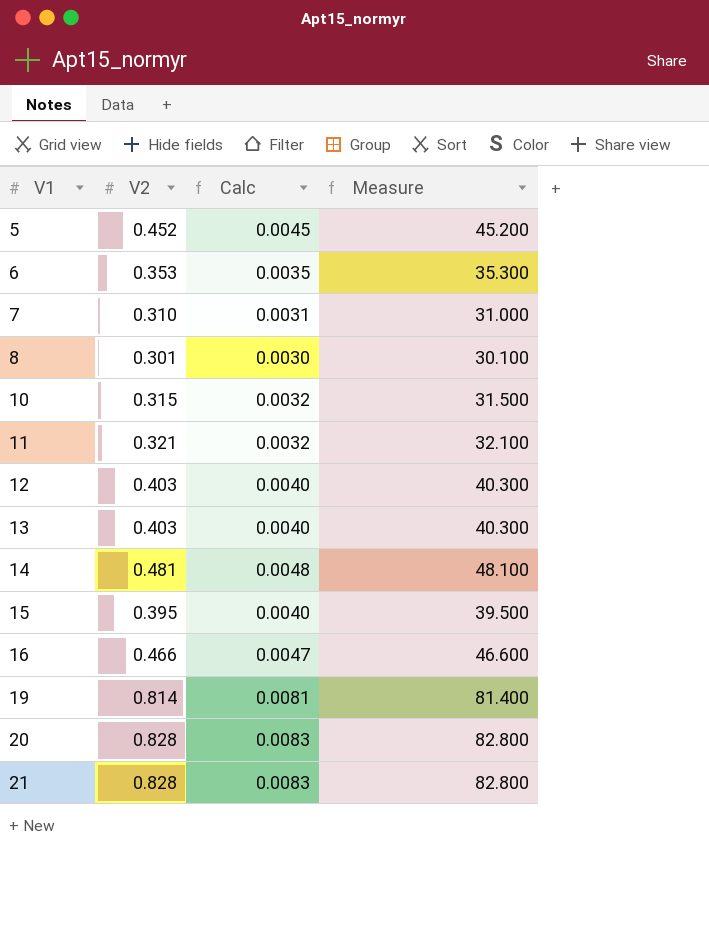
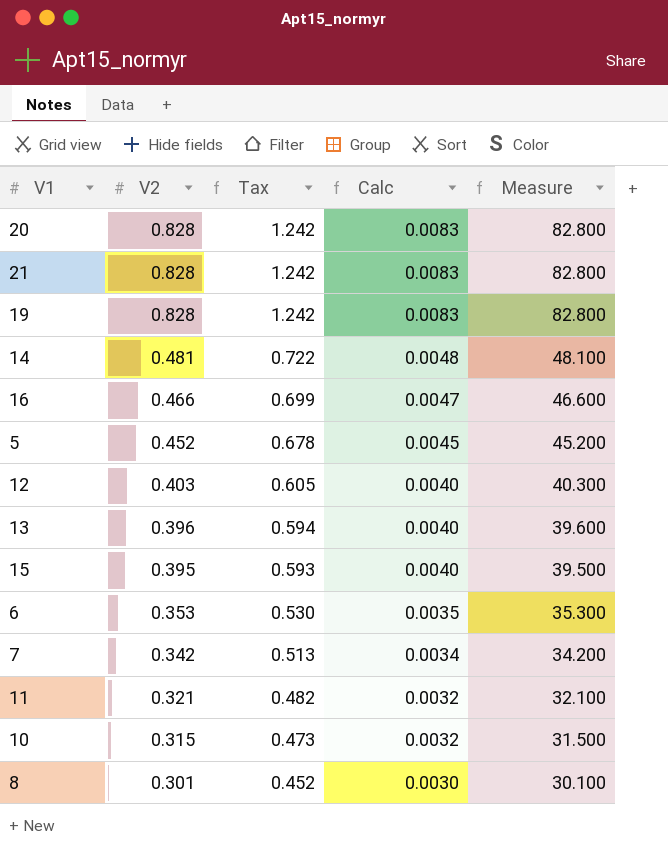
row order: V1 ascending -> V2 descending
column Tax | formula: none -> [V2] * 1.5
19 | V2: 0.814 -> 0.828
19 | Calc: 0.0081 -> 0.0083
19 | Measure: 81.400 -> 82.800
13 | V2: 0.403 -> 0.396
13 | Measure: 40.300 -> 39.600
7 | V2: 0.310 -> 0.342
7 | Calc: 0.0031 -> 0.0034
7 | Measure: 31.000 -> 34.200

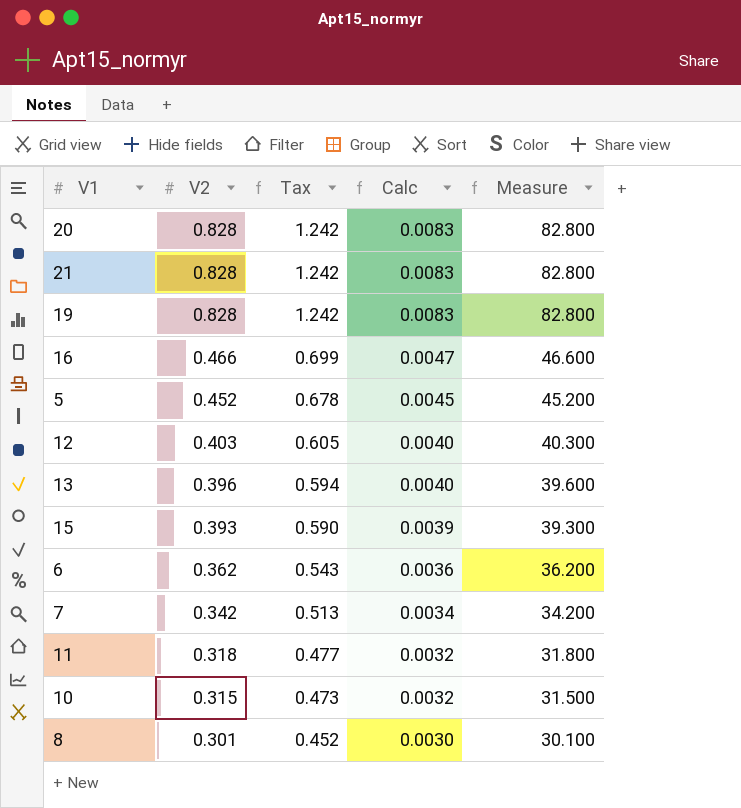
row 14: 0.481 | 0.722 | 0.0048 | 48.100 -> none
15 | V2: 0.395 -> 0.393
15 | Tax: 0.593 -> 0.590
15 | Calc: 0.0040 -> 0.0039
15 | Measure: 39.500 -> 39.300
6 | V2: 0.353 -> 0.362
6 | Tax: 0.530 -> 0.543
6 | Calc: 0.0035 -> 0.0036
6 | Measure: 35.300 -> 36.200
11 | V2: 0.321 -> 0.318
11 | Tax: 0.482 -> 0.477
11 | Measure: 32.100 -> 31.800

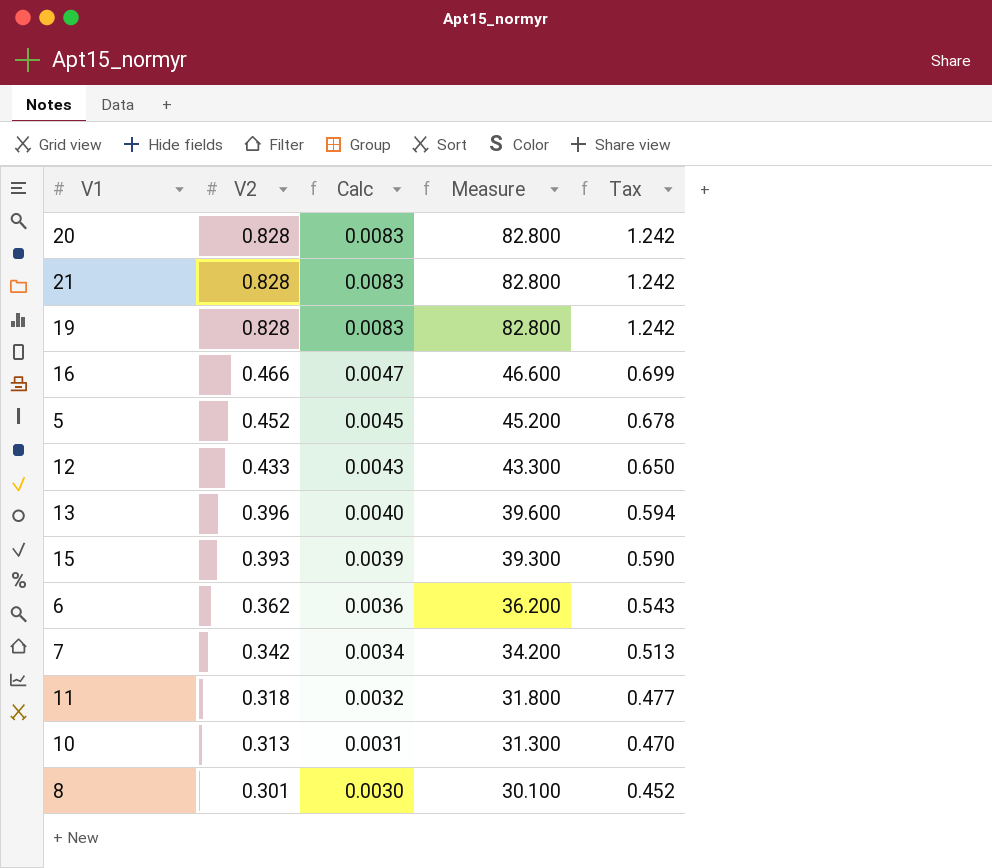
column Tax | position: 3 -> 5
12 | V2: 0.403 -> 0.433
12 | Calc: 0.0040 -> 0.0043
12 | Measure: 40.300 -> 43.300
12 | Tax: 0.605 -> 0.650
10 | V2: 0.315 -> 0.313
10 | Calc: 0.0032 -> 0.0031
10 | Measure: 31.500 -> 31.300
10 | Tax: 0.473 -> 0.470

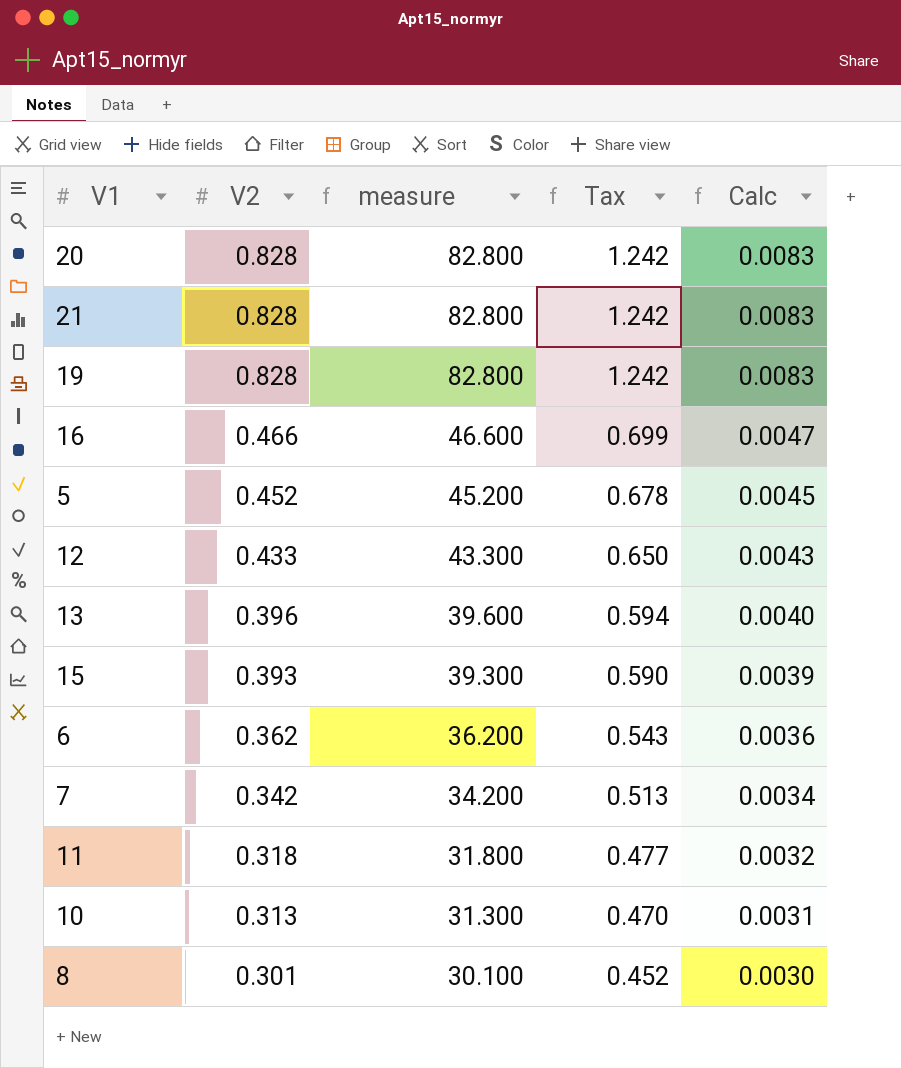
column name: Measure -> measure
column Calc | position: 3 -> 5

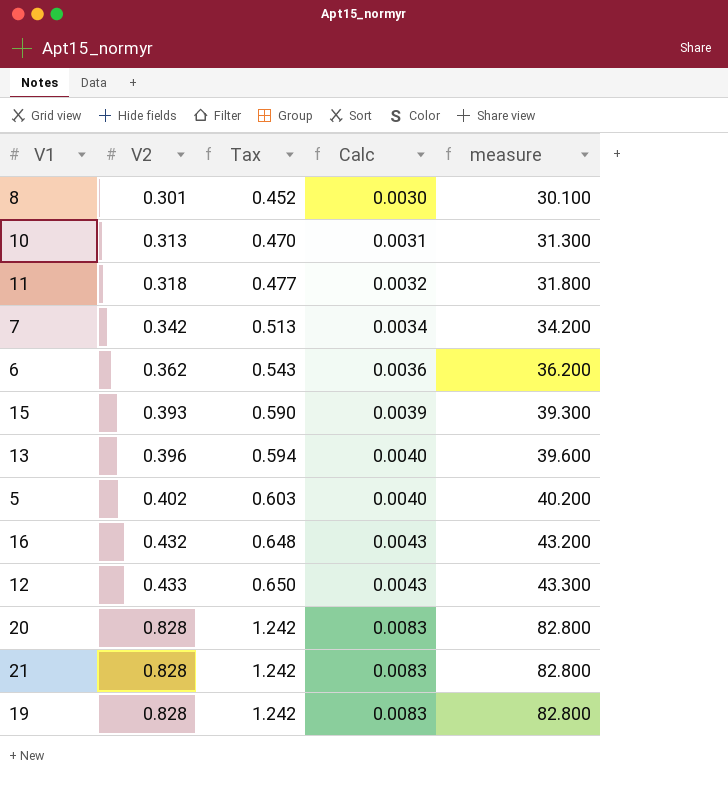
row order: V2 descending -> V2 ascending
column measure | position: 3 -> 5
5 | V2: 0.452 -> 0.402
5 | Tax: 0.678 -> 0.603
5 | Calc: 0.0045 -> 0.0040
5 | measure: 45.200 -> 40.200
16 | V2: 0.466 -> 0.432
16 | Tax: 0.699 -> 0.648
16 | Calc: 0.0047 -> 0.0043
16 | measure: 46.600 -> 43.200

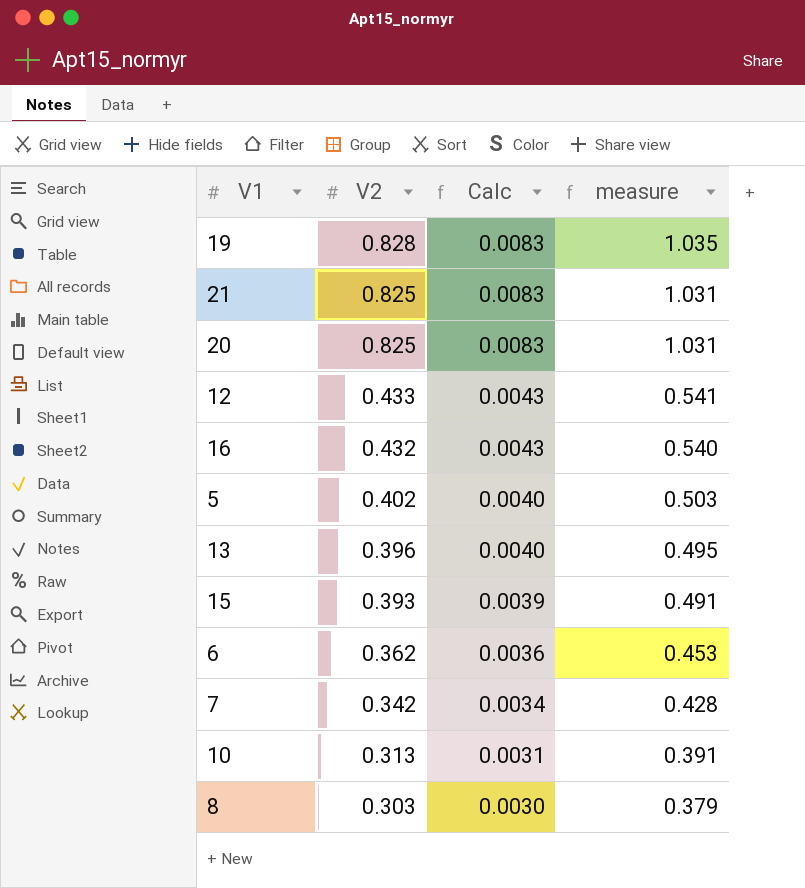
row order: V2 ascending -> V2 descending
column Tax | formula: [V2] * 1.5 -> none
column measure | formula: [V2] * 100 -> [V2] * 1.25
row 11: 0.318 | 0.477 | 0.0032 | 31.800 -> none
21 | V2: 0.828 -> 0.825
20 | V2: 0.828 -> 0.825
8 | V2: 0.301 -> 0.303

